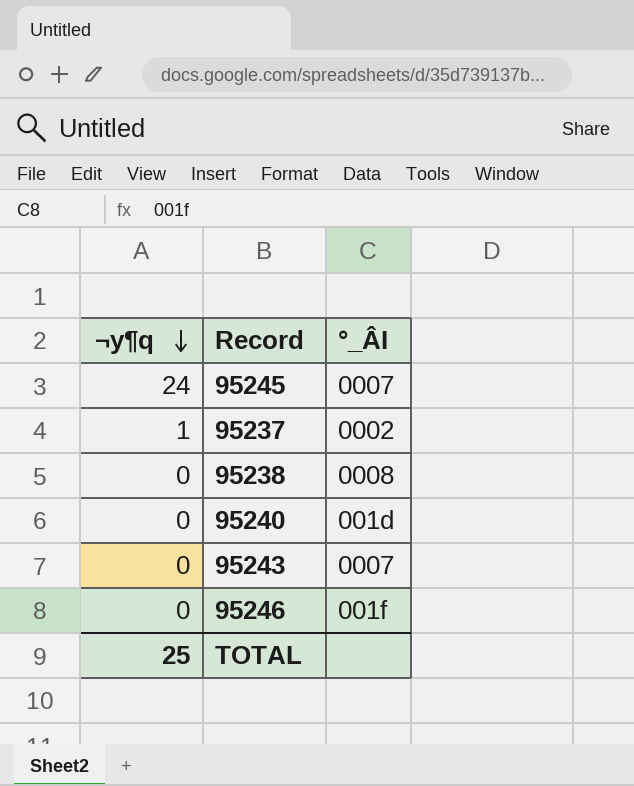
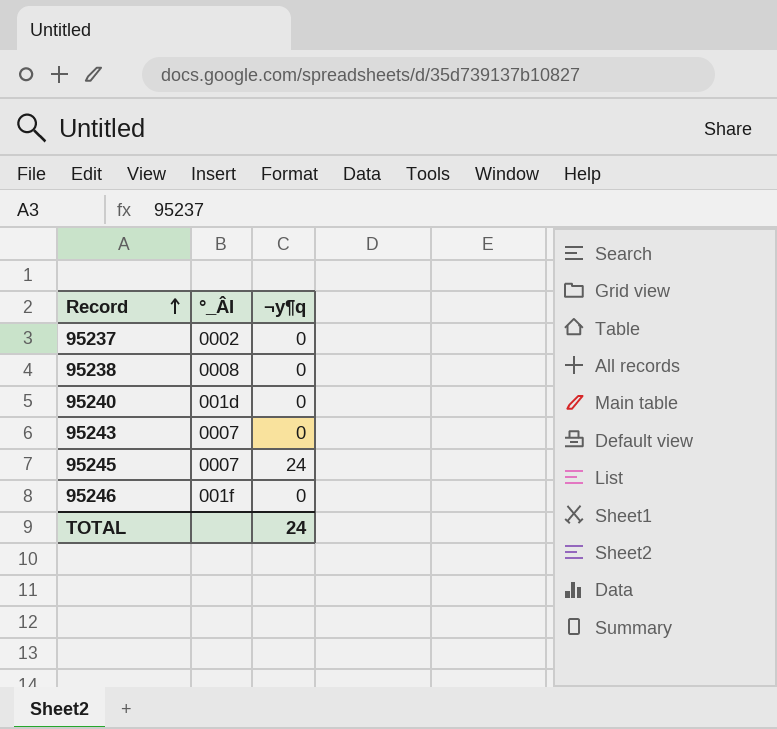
row order: ¬y¶q descending -> Record ascending
column ¬y¶q | position: 1 -> 3
95237 | ¬y¶q: 1 -> 0
TOTAL | ¬y¶q: 25 -> 24

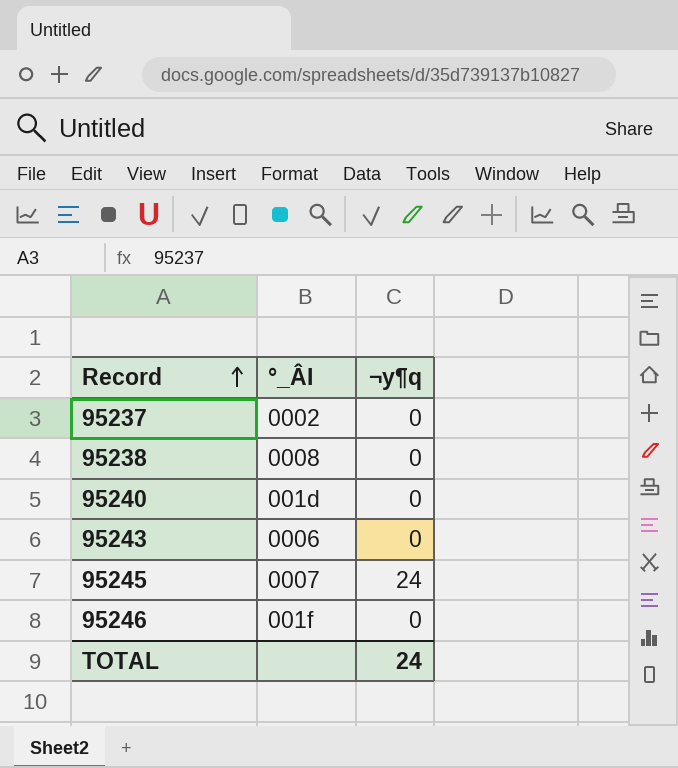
95243 | °_ÂI: 0007 -> 0006

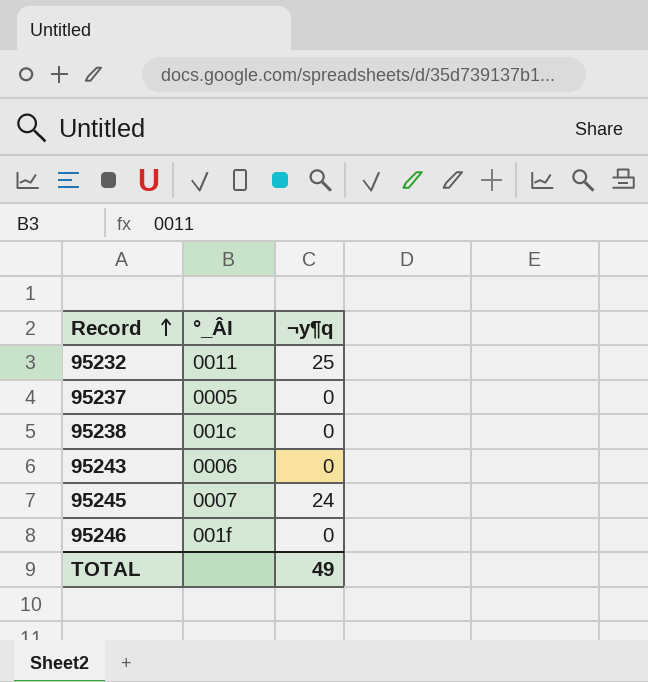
row 95240: 001d | 0 -> none
row 95232: none -> 0011 | 25
95237 | °_ÂI: 0002 -> 0005
95238 | °_ÂI: 0008 -> 001c
TOTAL | ¬y¶q: 24 -> 49

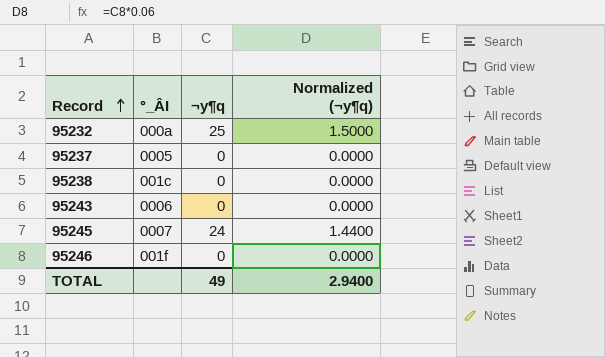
column Normalized (¬y¶q) | formula: none -> [¬y¶q] * 0.06
95232 | °_ÂI: 0011 -> 000a

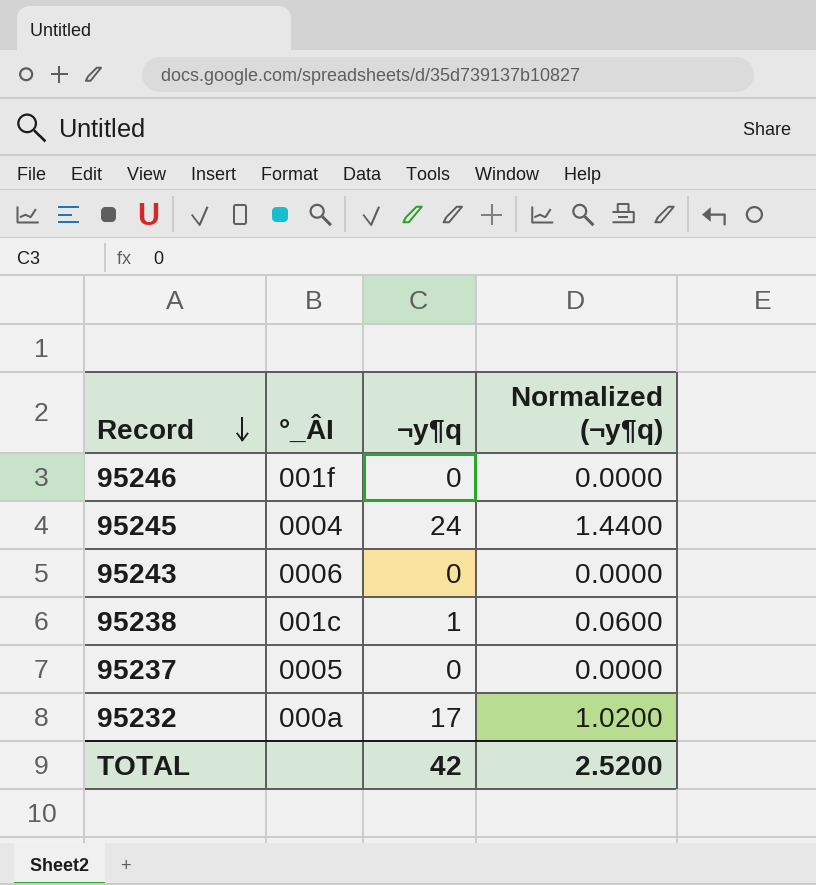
row order: Record ascending -> Record descending
95245 | °_ÂI: 0007 -> 0004
95238 | ¬y¶q: 0 -> 1
95238 | Normalized (¬y¶q): 0.0000 -> 0.0600
95232 | ¬y¶q: 25 -> 17
95232 | Normalized (¬y¶q): 1.5000 -> 1.0200
TOTAL | ¬y¶q: 49 -> 42
TOTAL | Normalized (¬y¶q): 2.9400 -> 2.5200

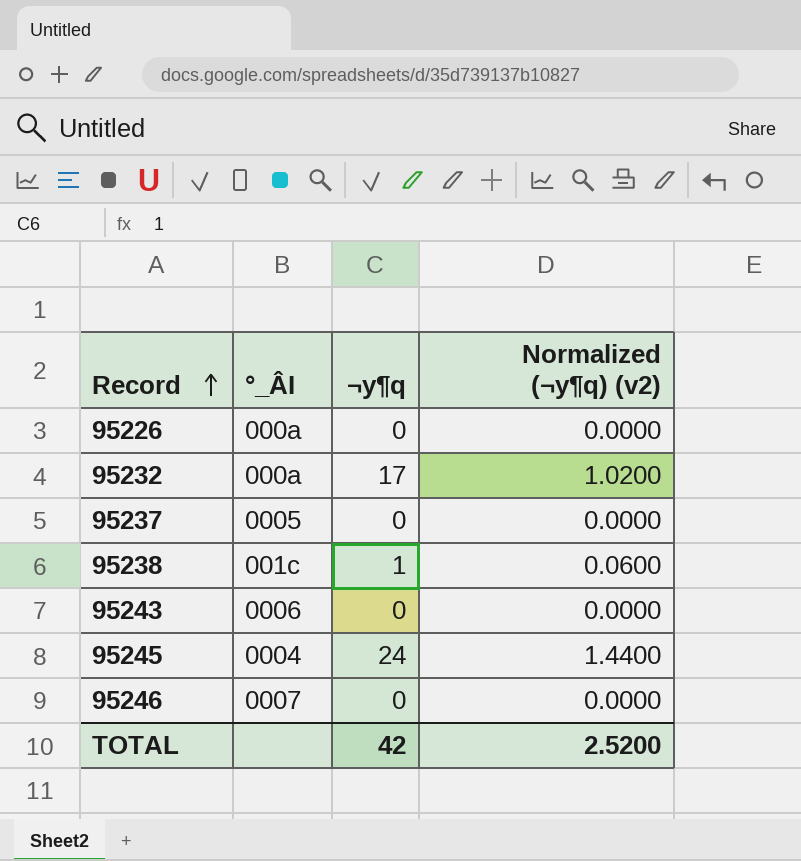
row order: Record descending -> Record ascending
column name: Normalized (¬y¶q) -> Normalized (¬y¶q) (v2)
row 95226: none -> 000a | 0 | 0.0000
95246 | °_ÂI: 001f -> 0007

